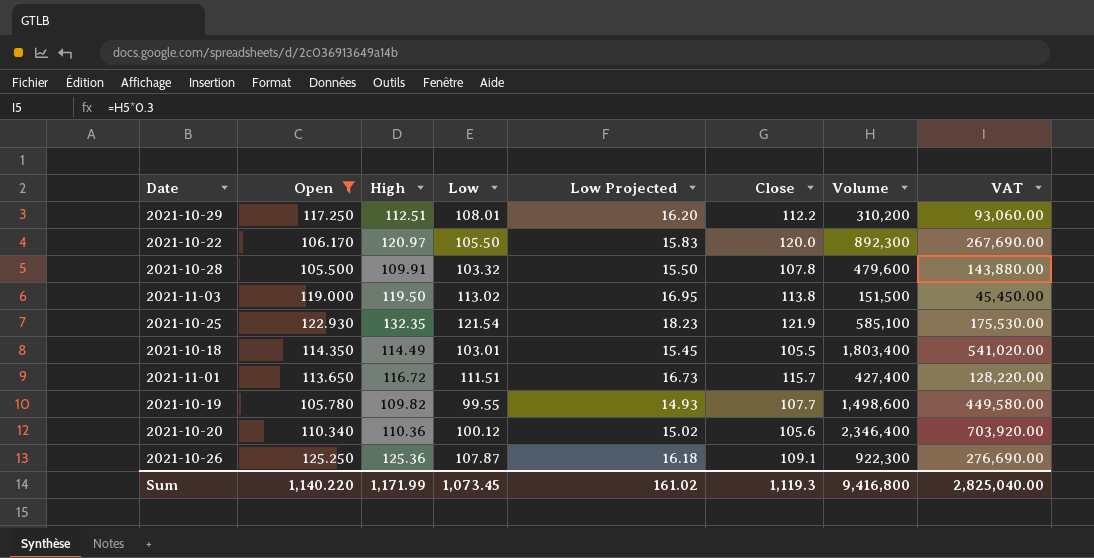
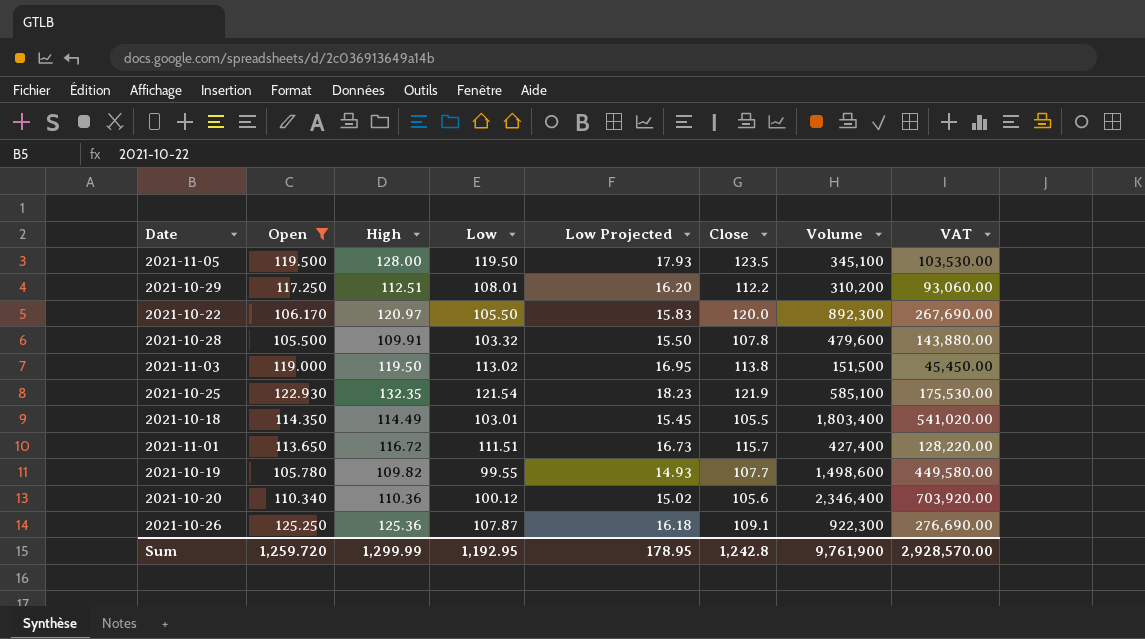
row 2021-11-05: none -> 119.500 | 128.00 | 119.50 | 17.93 | 123.5 | 345,100 | 103,530.00
Sum | Open: 1,140.220 -> 1,259.720
Sum | High: 1,171.99 -> 1,299.99
Sum | Low: 1,073.45 -> 1,192.95
Sum | Low Projected: 161.02 -> 178.95
Sum | Close: 1,119.3 -> 1,242.8
Sum | Volume: 9,416,800 -> 9,761,900
Sum | VAT: 2,825,040.00 -> 2,928,570.00

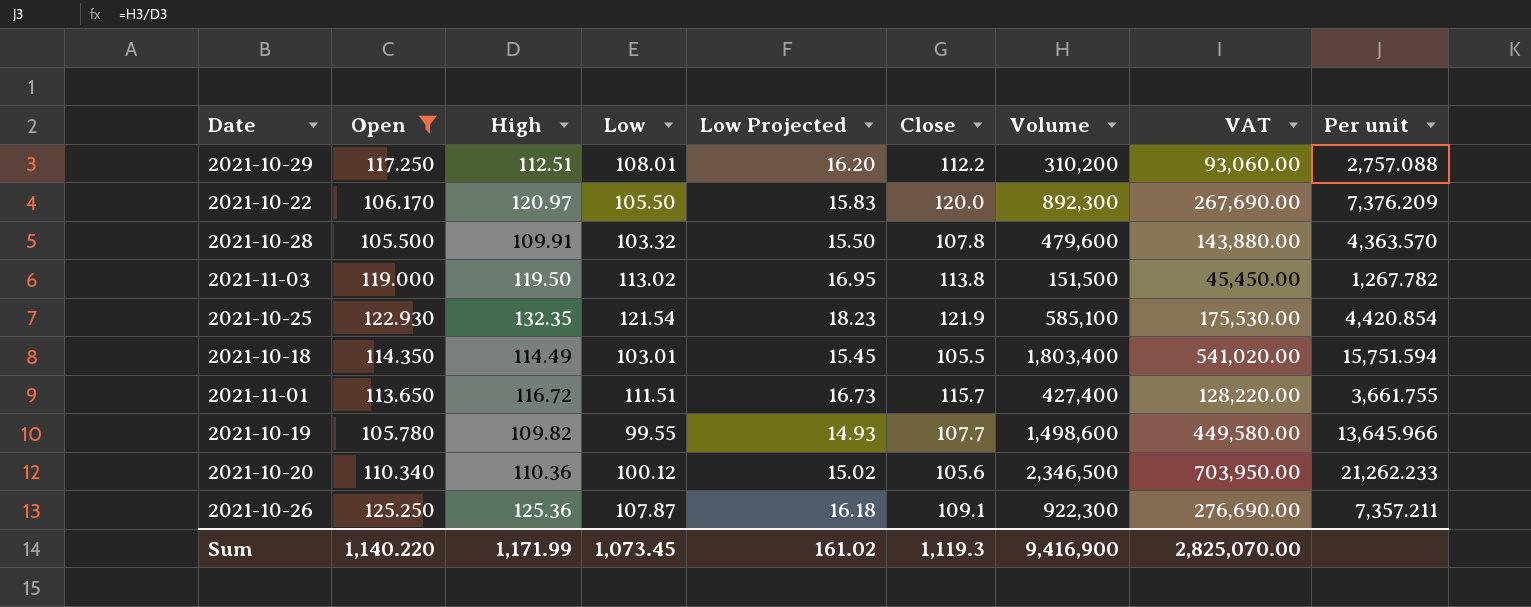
column Per unit | formula: none -> [Volume] / [High]
row 2021-11-05: 119.500 | 128.00 | 119.50 | 17.93 | 123.5 | 345,100 | 103,530.00 -> none
2021-10-20 | Volume: 2,346,400 -> 2,346,500
2021-10-20 | VAT: 703,920.00 -> 703,950.00
Sum | Open: 1,259.720 -> 1,140.220
Sum | High: 1,299.99 -> 1,171.99
Sum | Low: 1,192.95 -> 1,073.45
Sum | Low Projected: 178.95 -> 161.02
Sum | Close: 1,242.8 -> 1,119.3
Sum | Volume: 9,761,900 -> 9,416,900
Sum | VAT: 2,928,570.00 -> 2,825,070.00

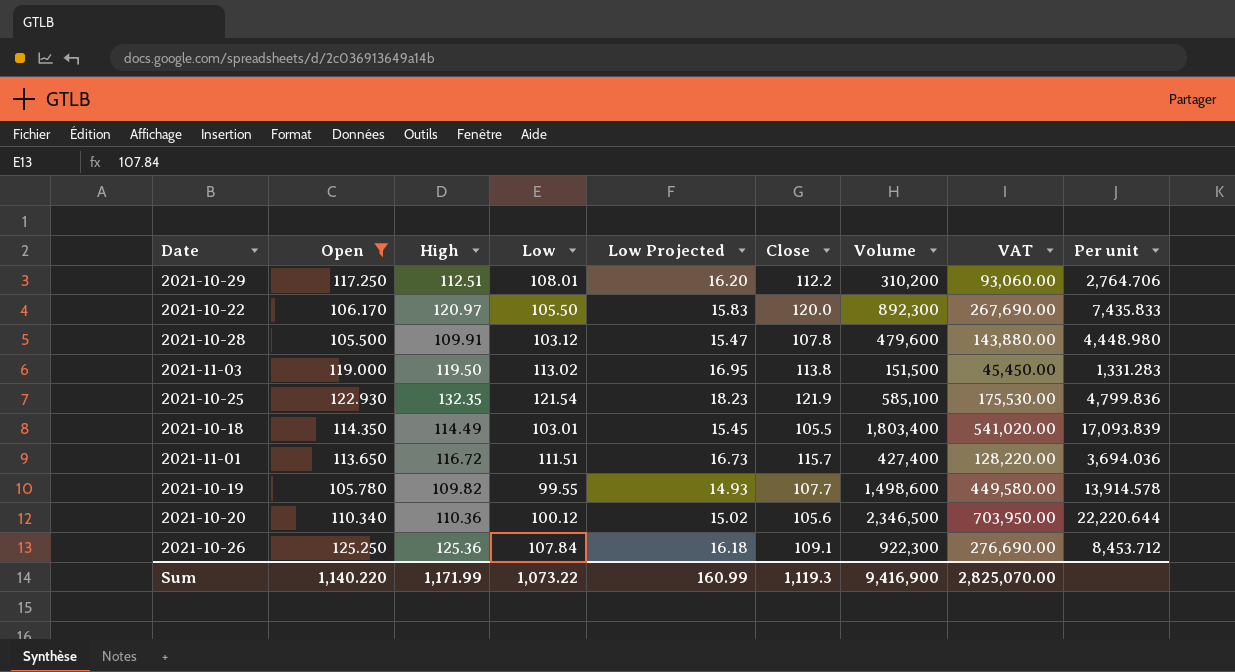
column Per unit | formula: [Volume] / [High] -> [Volume] / [Close]
2021-10-28 | Low: 103.32 -> 103.12
2021-10-28 | Low Projected: 15.50 -> 15.47
2021-10-26 | Low: 107.87 -> 107.84
Sum | Low: 1,073.45 -> 1,073.22
Sum | Low Projected: 161.02 -> 160.99

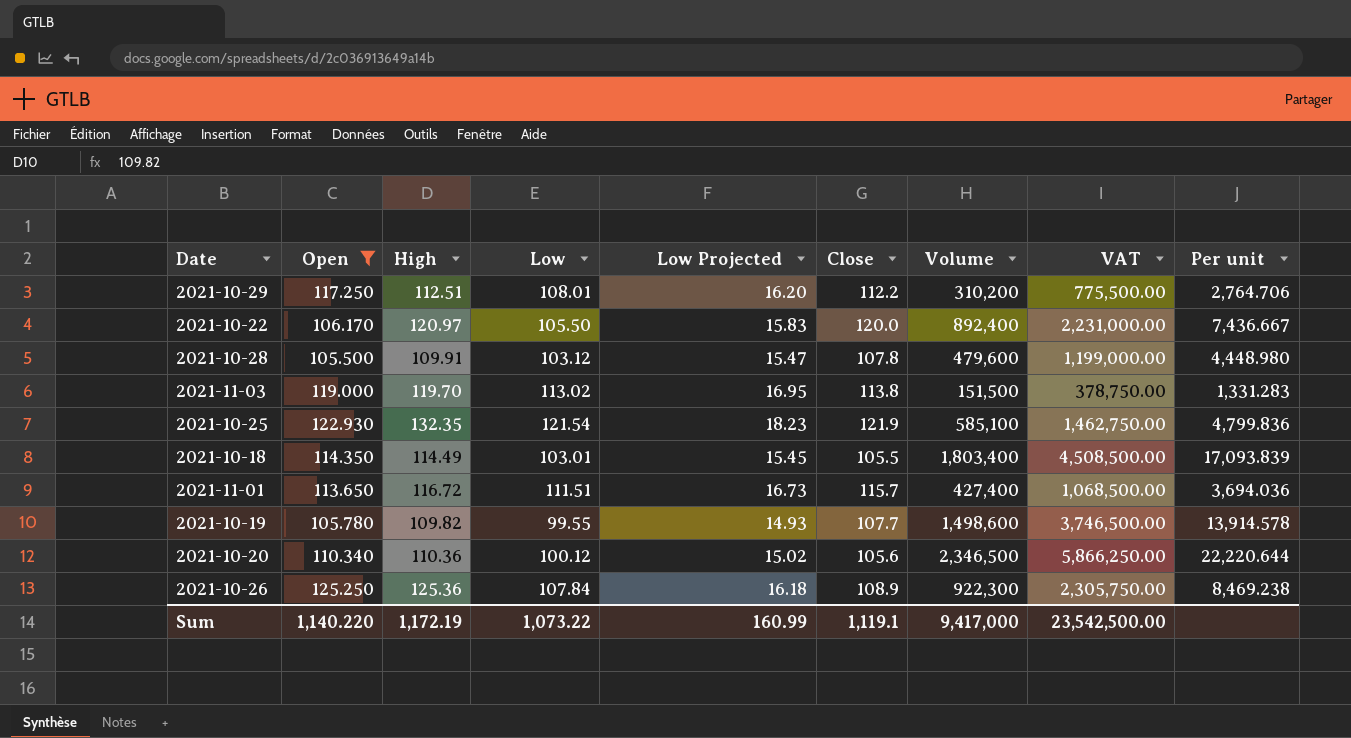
column VAT | formula: [Volume] * 0.3 -> [Volume] * 2.5
2021-10-22 | Volume: 892,300 -> 892,400
2021-10-22 | Per unit: 7,435.833 -> 7,436.667
2021-11-03 | High: 119.50 -> 119.70
2021-10-26 | Close: 109.1 -> 108.9
2021-10-26 | Per unit: 8,453.712 -> 8,469.238
Sum | High: 1,171.99 -> 1,172.19
Sum | Close: 1,119.3 -> 1,119.1
Sum | Volume: 9,416,900 -> 9,417,000
Sum | VAT: 2,825,070.00 -> 23,542,500.00

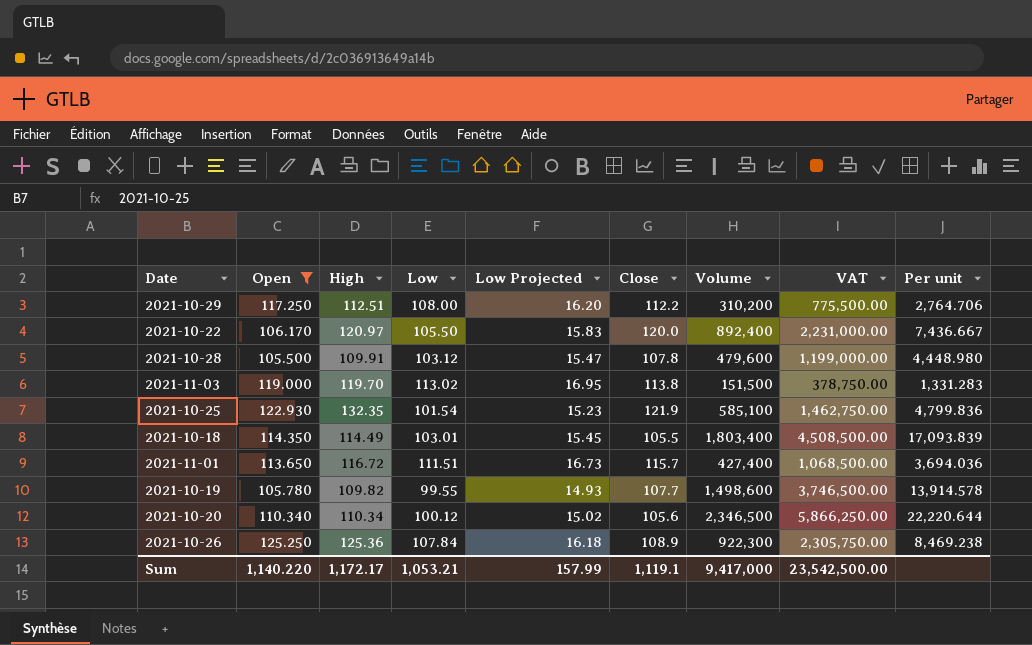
2021-10-29 | Low: 108.01 -> 108.00
2021-10-25 | Low: 121.54 -> 101.54
2021-10-25 | Low Projected: 18.23 -> 15.23
2021-10-20 | High: 110.36 -> 110.34
Sum | High: 1,172.19 -> 1,172.17
Sum | Low: 1,073.22 -> 1,053.21
Sum | Low Projected: 160.99 -> 157.99

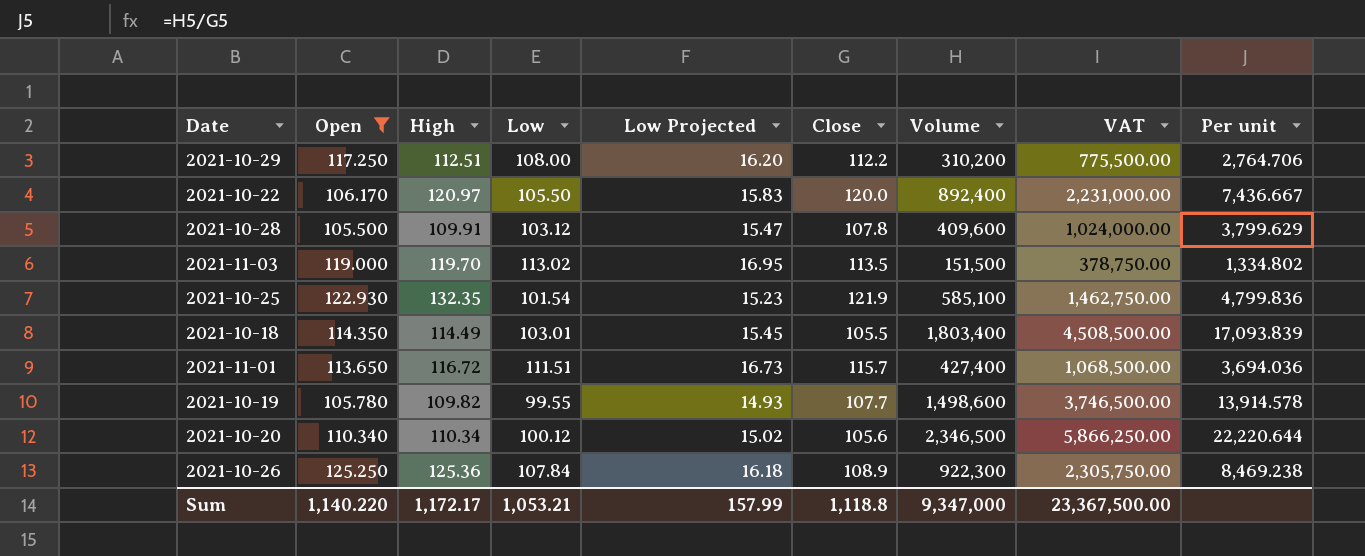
2021-10-28 | Volume: 479,600 -> 409,600
2021-10-28 | VAT: 1,199,000.00 -> 1,024,000.00
2021-10-28 | Per unit: 4,448.980 -> 3,799.629
2021-11-03 | Close: 113.8 -> 113.5
2021-11-03 | Per unit: 1,331.283 -> 1,334.802
Sum | Close: 1,119.1 -> 1,118.8
Sum | Volume: 9,417,000 -> 9,347,000
Sum | VAT: 23,542,500.00 -> 23,367,500.00

